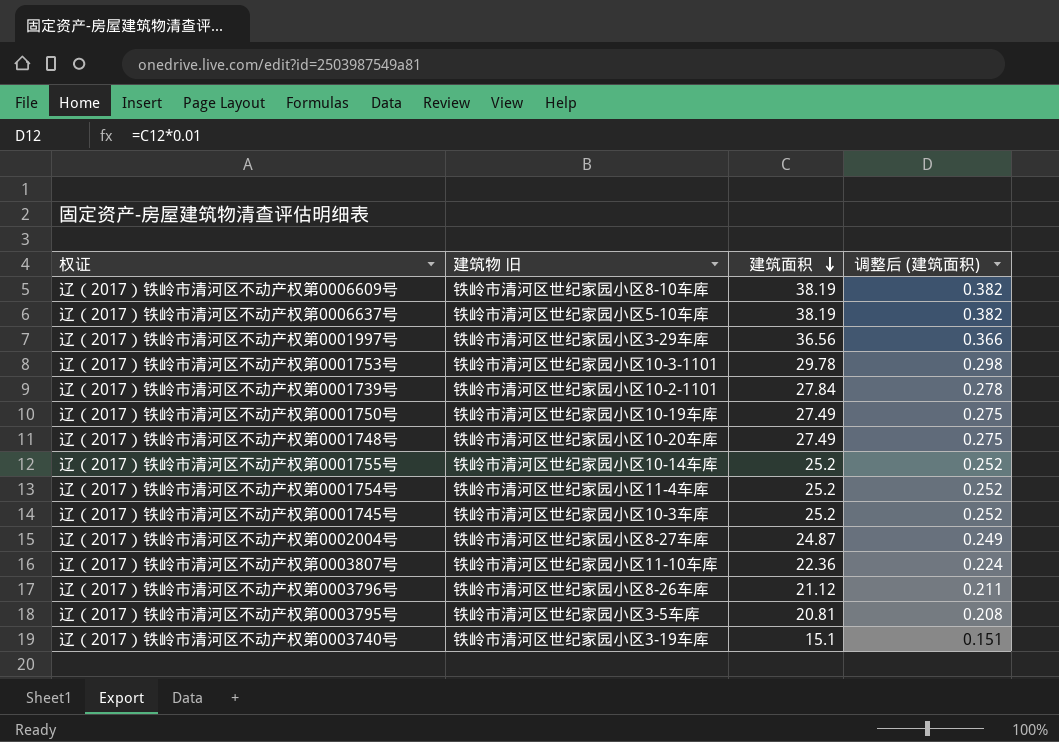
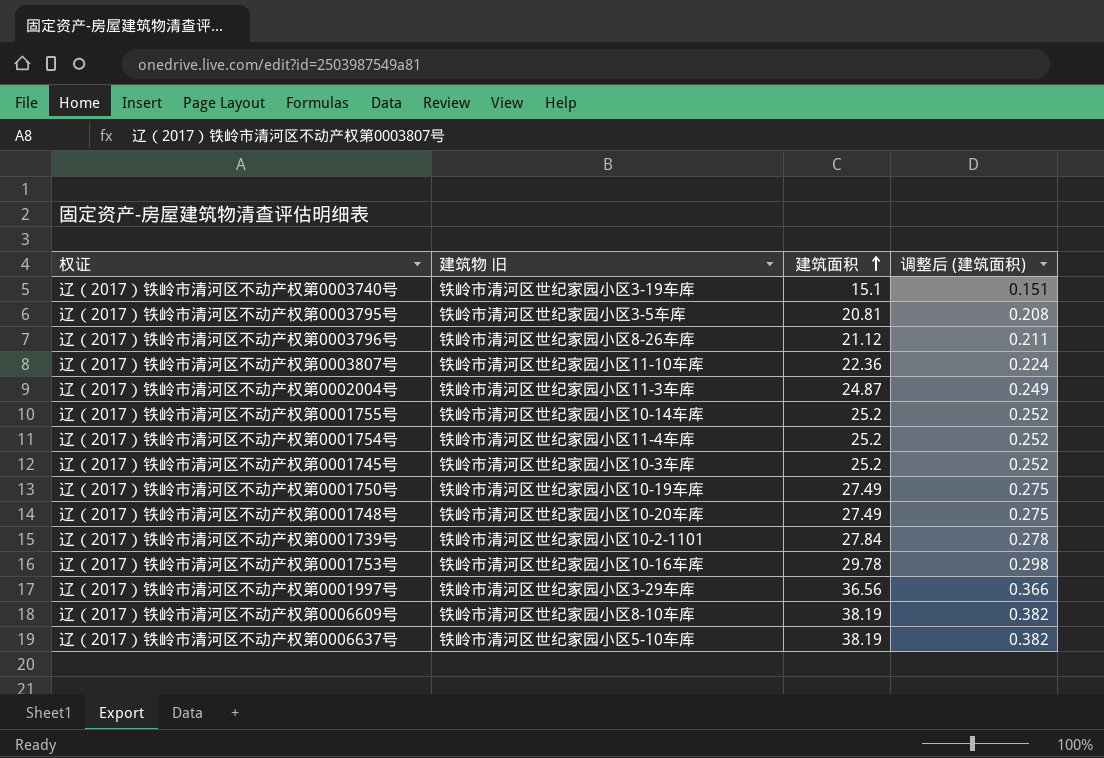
row order: 建筑面积 descending -> 建筑面积 ascending
辽（2017）铁岭市清河区不动产权第0002004号 | 建筑物 旧: 铁岭市清河区世纪家园小区8-27车库 -> 铁岭市清河区世纪家园小区11-3车库
辽（2017）铁岭市清河区不动产权第0001753号 | 建筑物 旧: 铁岭市清河区世纪家园小区10-3-1101 -> 铁岭市清河区世纪家园小区10-16车库

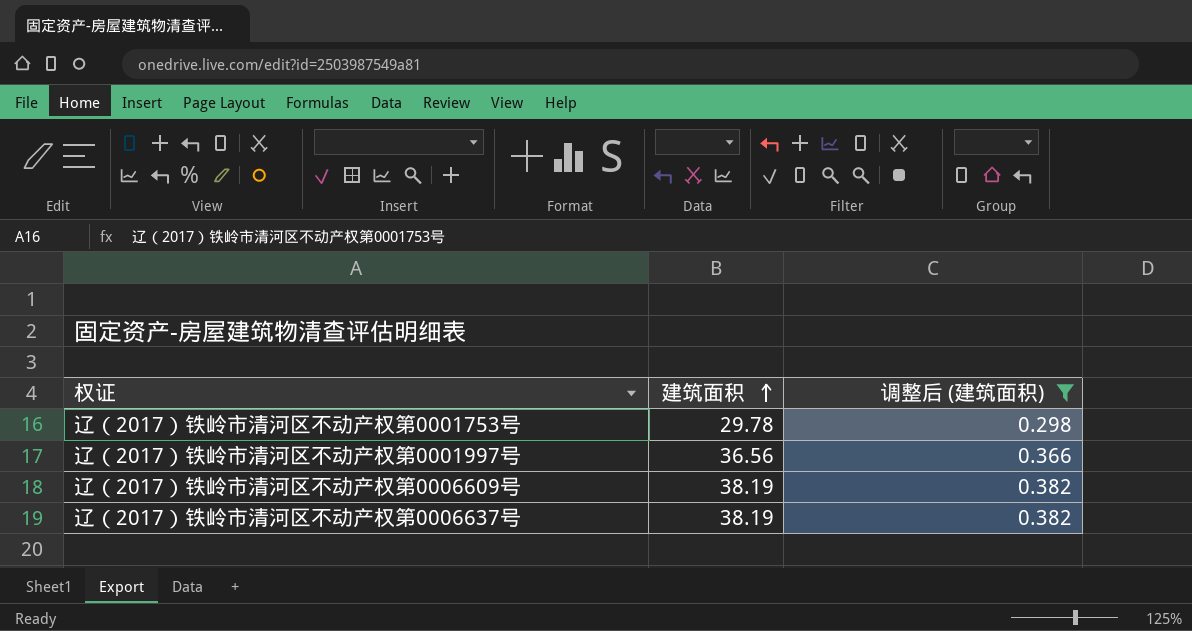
filter: none -> 调整后 (建筑面积) >= 0.298
column 建筑物 旧 | position: 2 -> none

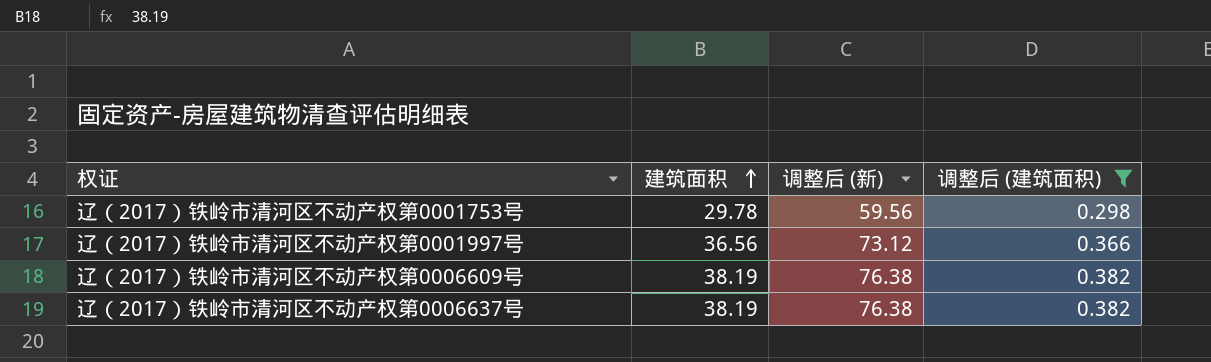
column 调整后 (新) | formula: none -> [建筑面积] * 2

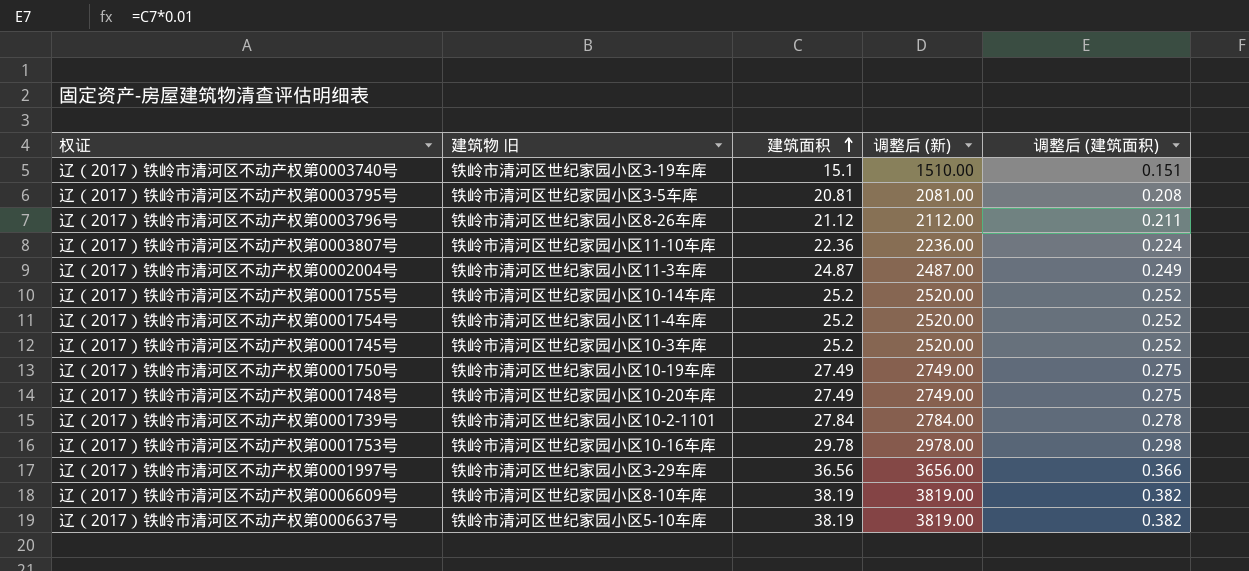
filter: 调整后 (建筑面积) >= 0.298 -> none
column 建筑物 旧 | position: none -> 2
column 调整后 (新) | formula: [建筑面积] * 2 -> [建筑面积] * 100

